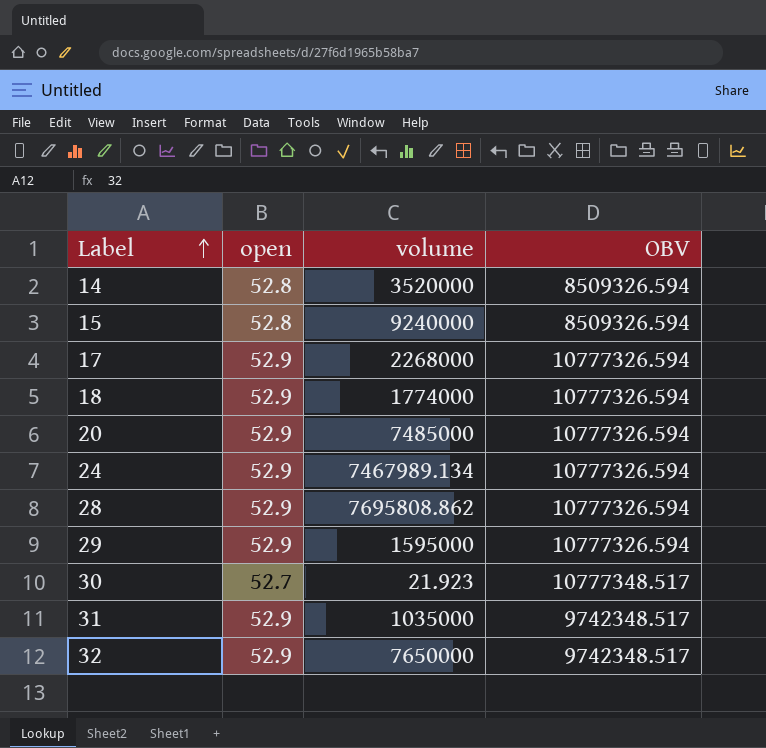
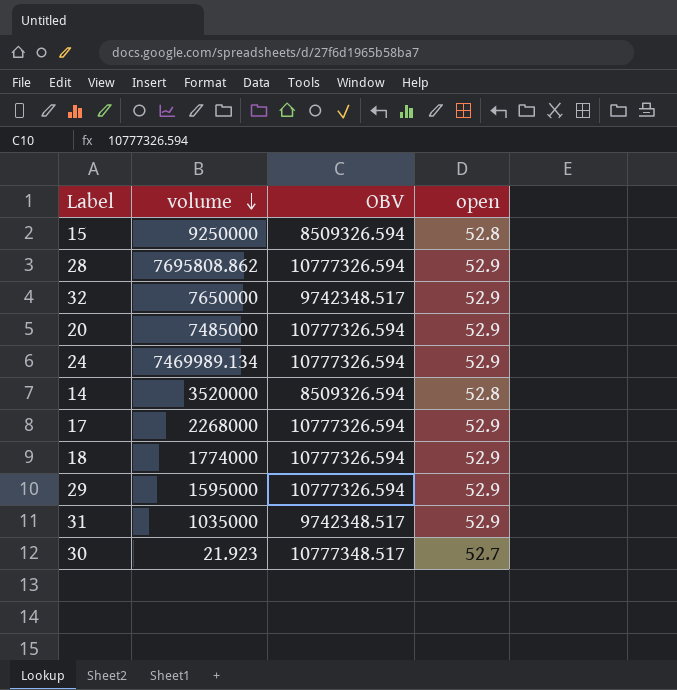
row order: Label ascending -> volume descending
column open | position: 2 -> 4
15 | volume: 9240000 -> 9250000
24 | volume: 7467989.134 -> 7469989.134

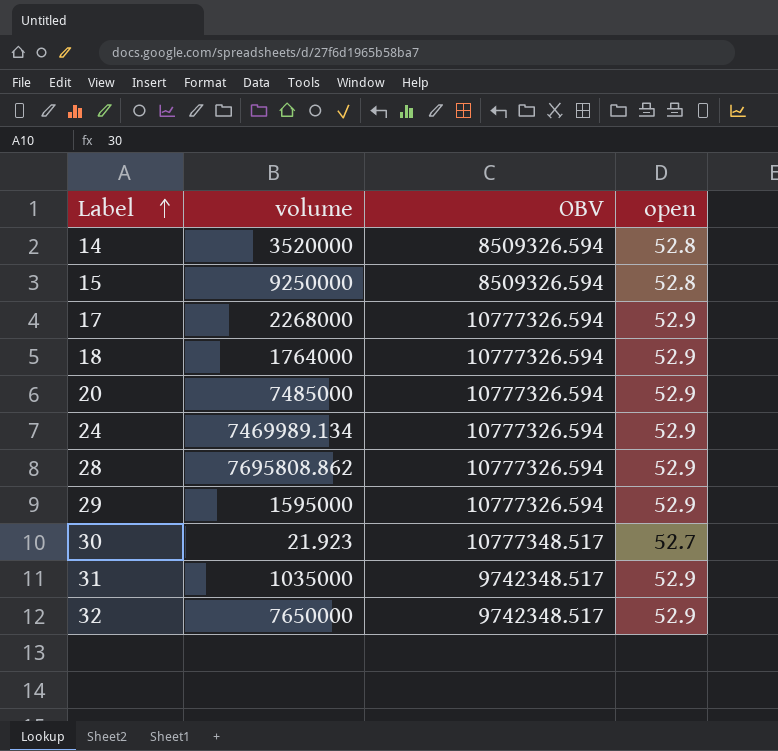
row order: volume descending -> Label ascending
18 | volume: 1774000 -> 1764000

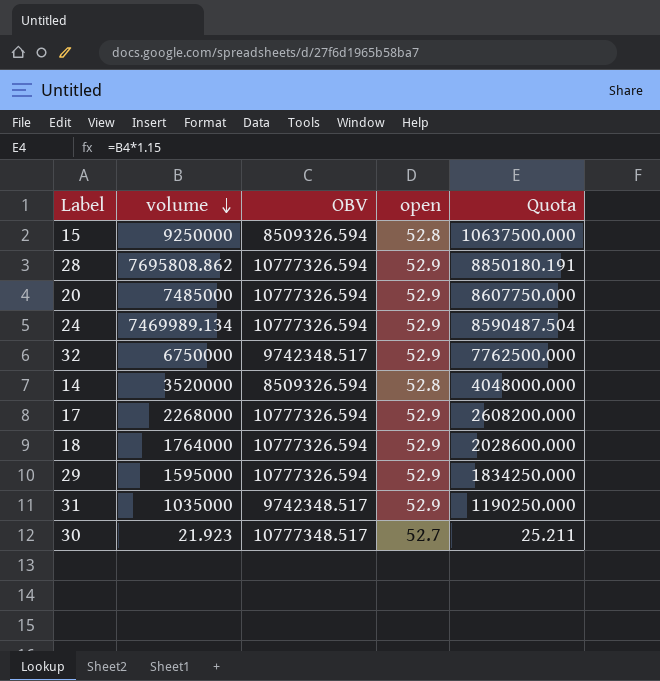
row order: Label ascending -> volume descending
column Quota | formula: none -> [volume] * 1.15
32 | volume: 7650000 -> 6750000

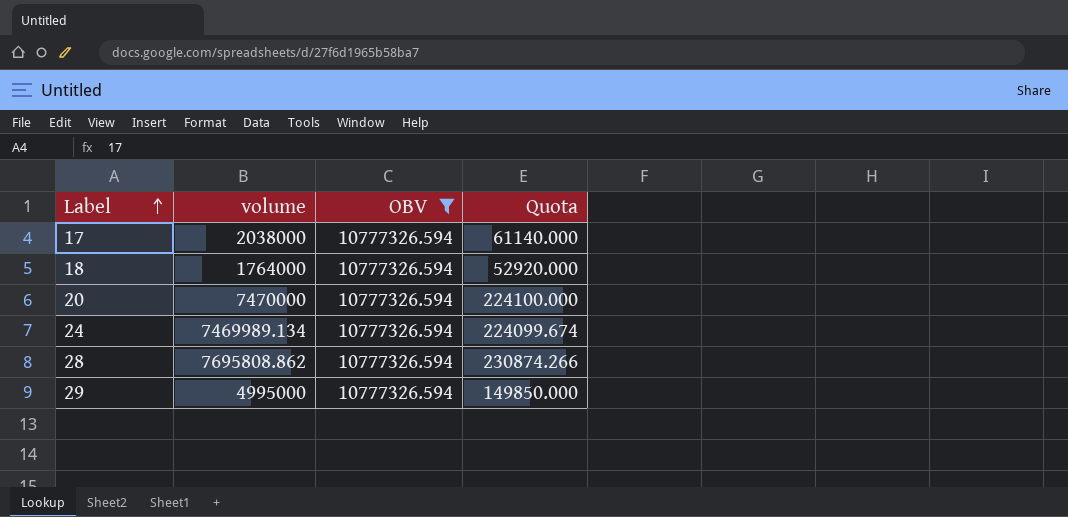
filter: none -> OBV = 10777326.594
row order: volume descending -> Label ascending
column open | position: 4 -> none
column Quota | formula: [volume] * 1.15 -> [volume] * 0.03
17 | volume: 2268000 -> 2038000
20 | volume: 7485000 -> 7470000
29 | volume: 1595000 -> 4995000

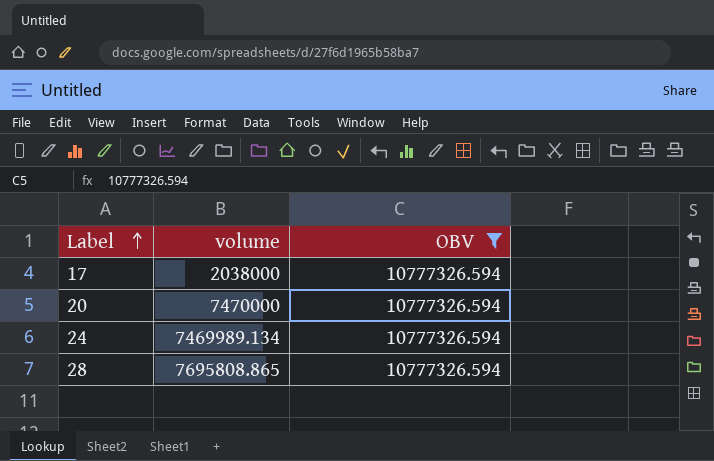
column Quota | formula: [volume] * 0.03 -> none
row 18: 1764000 | 10777326.594 | 52920.000 -> none
row 29: 4995000 | 10777326.594 | 149850.000 -> none
28 | volume: 7695808.862 -> 7695808.865

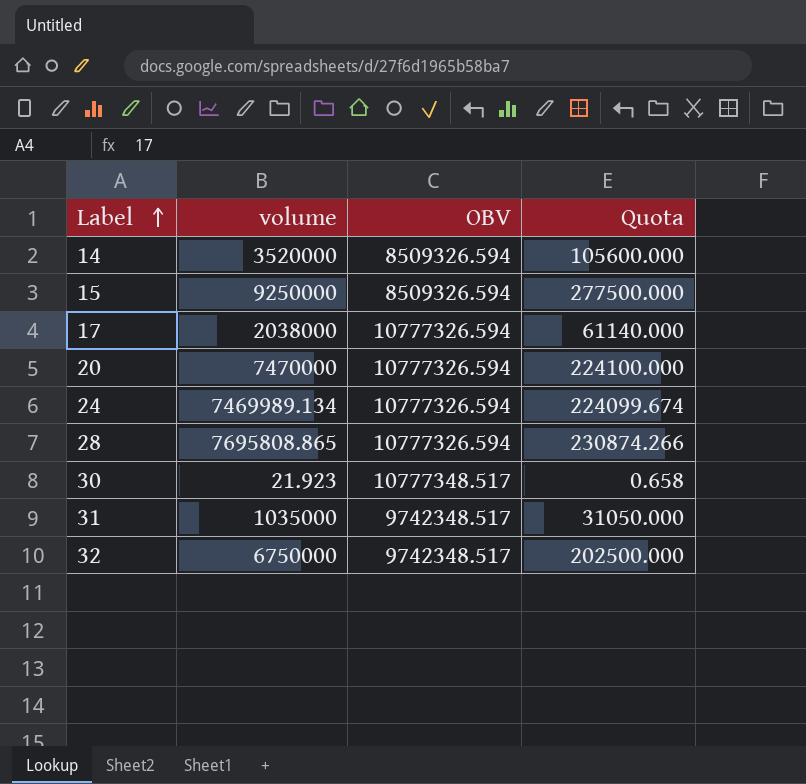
filter: OBV = 10777326.594 -> none
column Quota | formula: none -> [volume] * 0.03

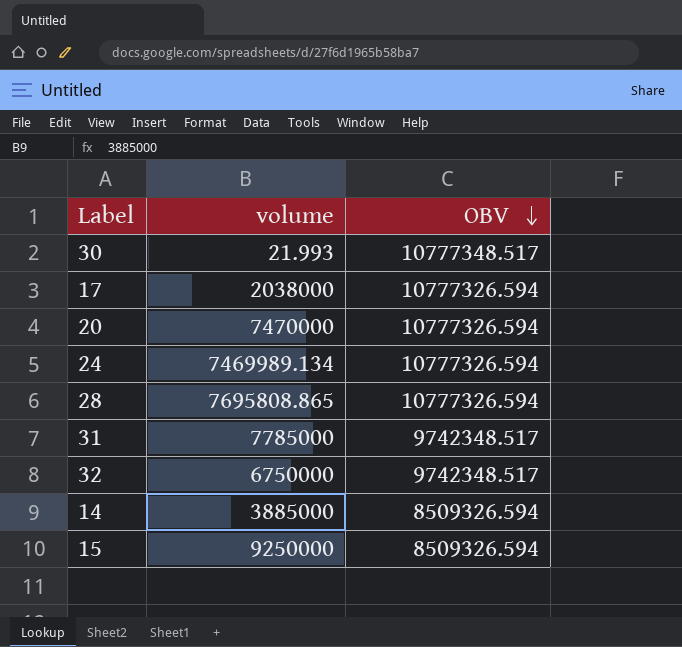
row order: Label ascending -> OBV descending
column Quota | formula: [volume] * 0.03 -> none
30 | volume: 21.923 -> 21.993
31 | volume: 1035000 -> 7785000
14 | volume: 3520000 -> 3885000

